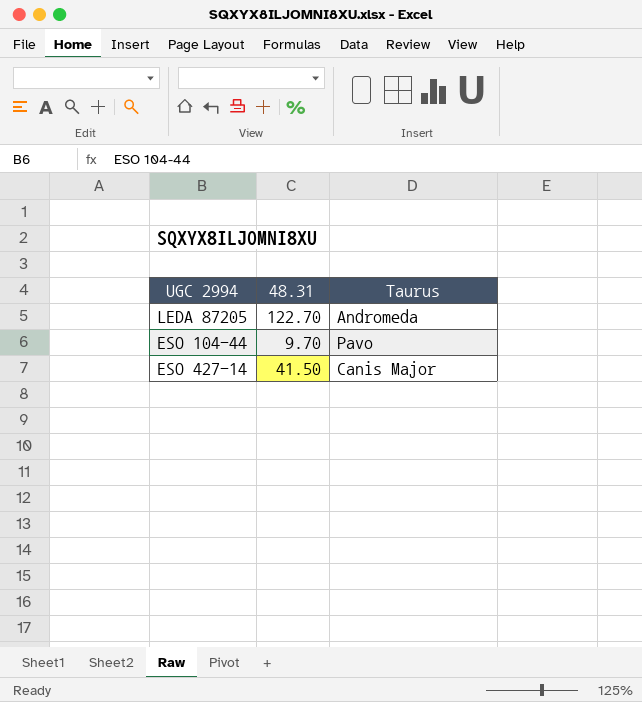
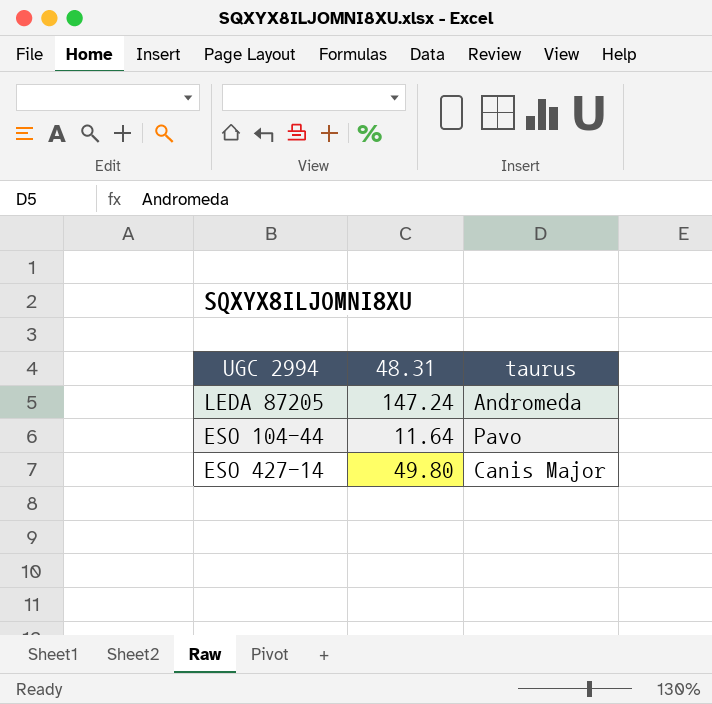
column name: Taurus -> taurus
LEDA 87205 | 48.31: 122.70 -> 147.24
ESO 104-44 | 48.31: 9.70 -> 11.64
ESO 427-14 | 48.31: 41.50 -> 49.80

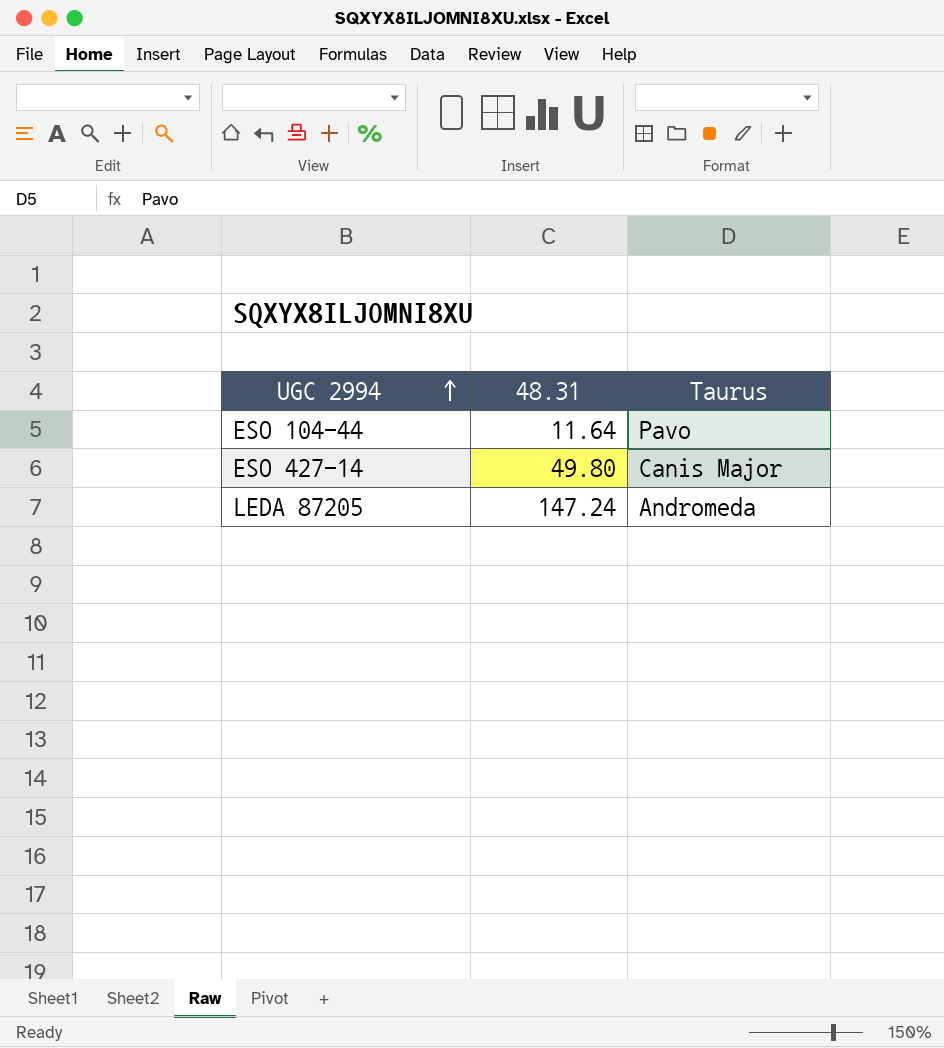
row order: none -> UGC 2994 ascending
column name: taurus -> Taurus

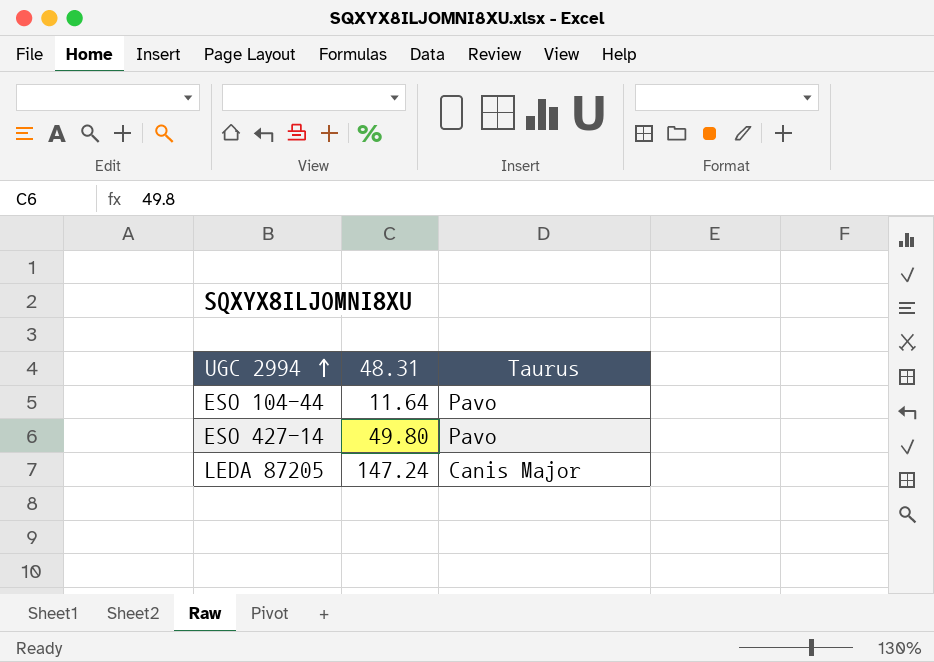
ESO 427-14 | Taurus: Canis Major -> Pavo
LEDA 87205 | Taurus: Andromeda -> Canis Major

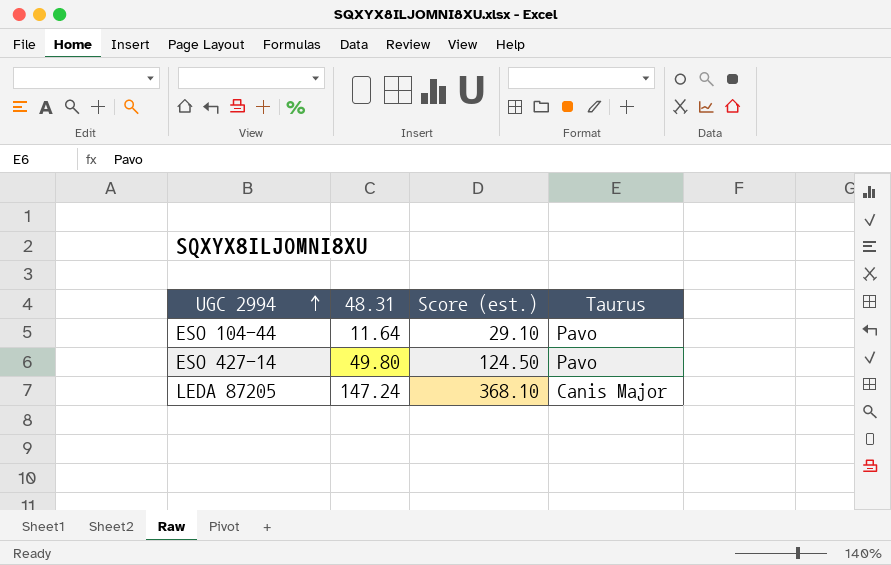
column Score (est.) | formula: none -> [48.31] * 2.5

